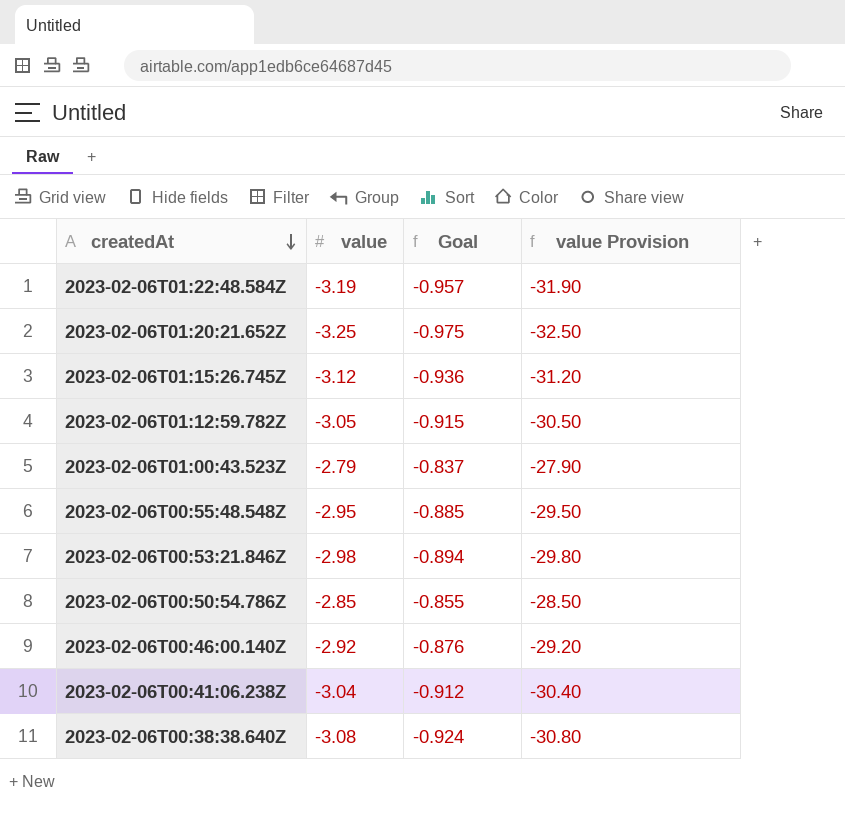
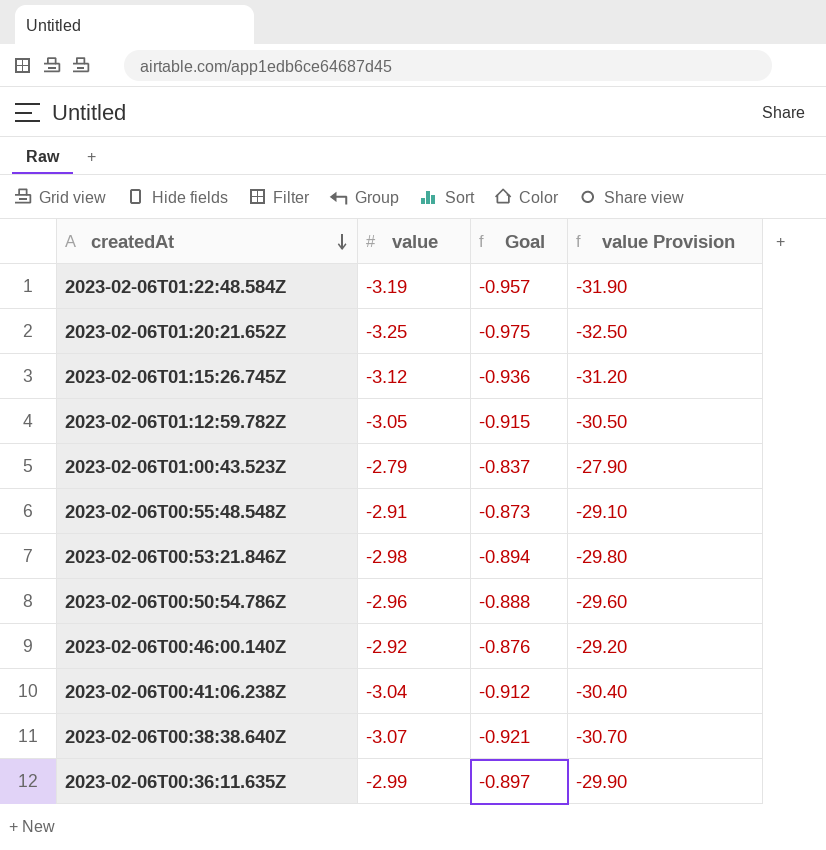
2023-02-06T00:55:48.548Z | value: -2.95 -> -2.91
2023-02-06T00:55:48.548Z | Goal: -0.885 -> -0.873
2023-02-06T00:55:48.548Z | value Provision: -29.50 -> -29.10
2023-02-06T00:50:54.786Z | value: -2.85 -> -2.96
2023-02-06T00:50:54.786Z | Goal: -0.855 -> -0.888
2023-02-06T00:50:54.786Z | value Provision: -28.50 -> -29.60
2023-02-06T00:38:38.640Z | value: -3.08 -> -3.07
2023-02-06T00:38:38.640Z | Goal: -0.924 -> -0.921
2023-02-06T00:38:38.640Z | value Provision: -30.80 -> -30.70
row 2023-02-06T00:36:11.635Z: none -> -2.99 | -0.897 | -29.90

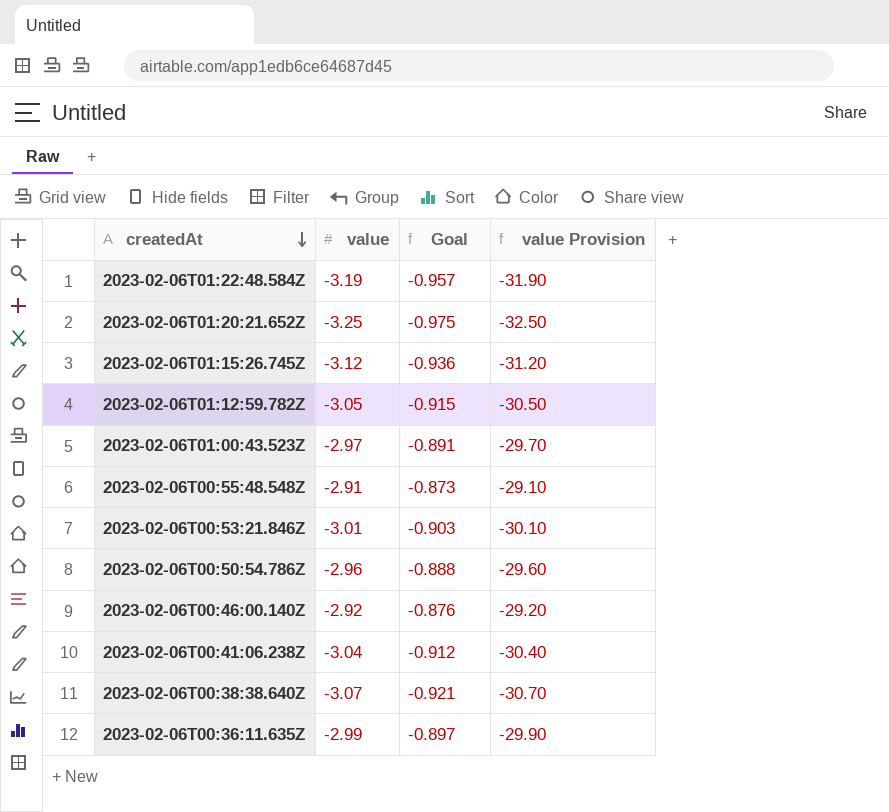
2023-02-06T01:00:43.523Z | value: -2.79 -> -2.97
2023-02-06T01:00:43.523Z | Goal: -0.837 -> -0.891
2023-02-06T01:00:43.523Z | value Provision: -27.90 -> -29.70
2023-02-06T00:53:21.846Z | value: -2.98 -> -3.01
2023-02-06T00:53:21.846Z | Goal: -0.894 -> -0.903
2023-02-06T00:53:21.846Z | value Provision: -29.80 -> -30.10

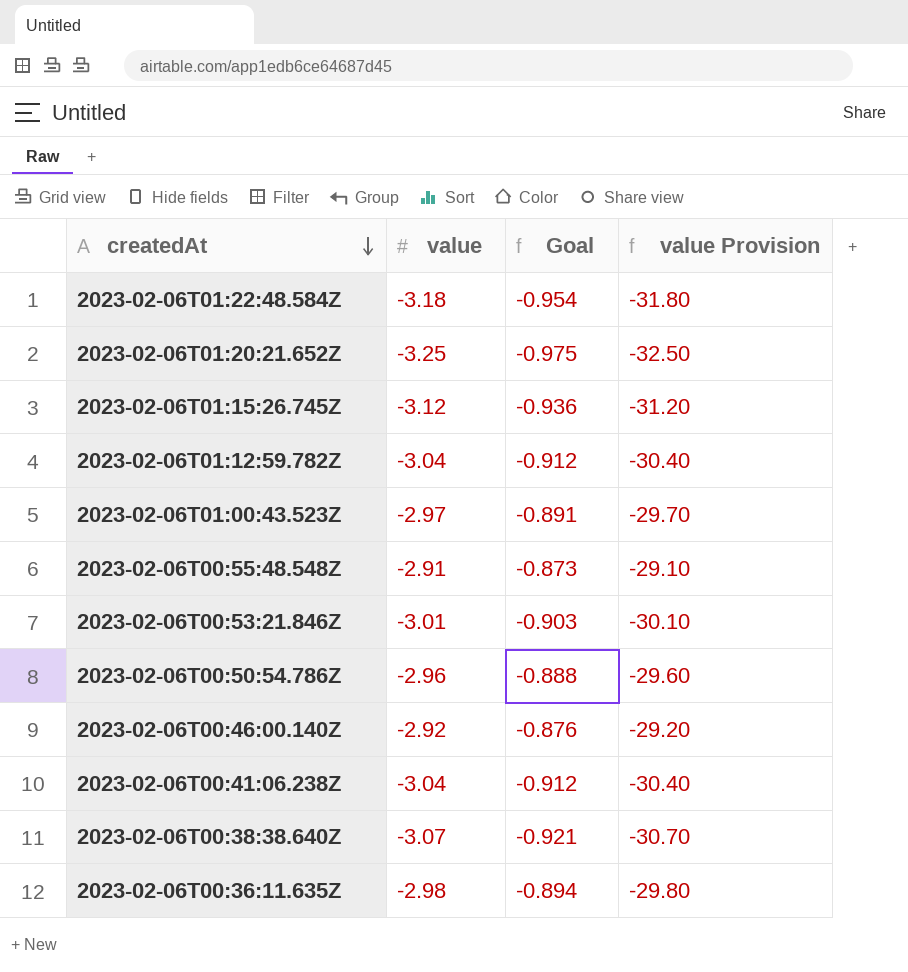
2023-02-06T01:22:48.584Z | value: -3.19 -> -3.18
2023-02-06T01:22:48.584Z | Goal: -0.957 -> -0.954
2023-02-06T01:22:48.584Z | value Provision: -31.90 -> -31.80
2023-02-06T01:12:59.782Z | value: -3.05 -> -3.04
2023-02-06T01:12:59.782Z | Goal: -0.915 -> -0.912
2023-02-06T01:12:59.782Z | value Provision: -30.50 -> -30.40
2023-02-06T00:36:11.635Z | value: -2.99 -> -2.98
2023-02-06T00:36:11.635Z | Goal: -0.897 -> -0.894
2023-02-06T00:36:11.635Z | value Provision: -29.90 -> -29.80

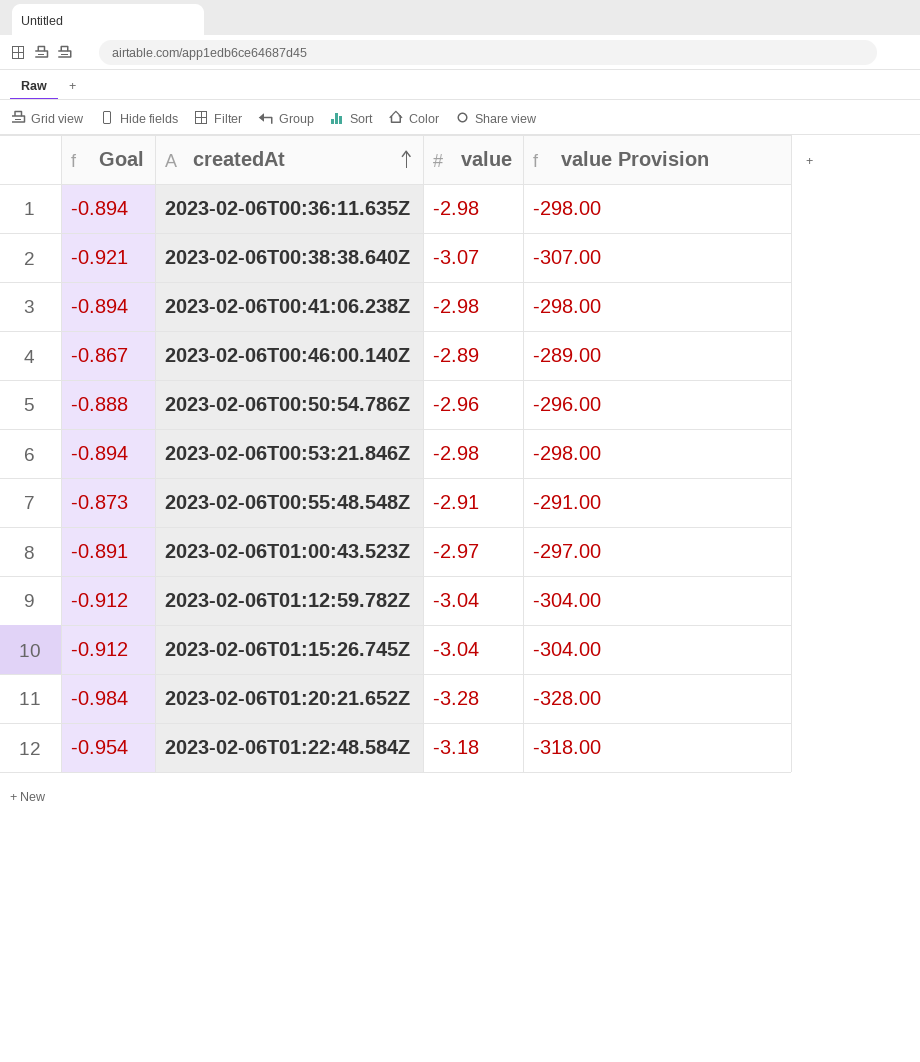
row order: createdAt descending -> createdAt ascending
column Goal | position: 3 -> 1
column value Provision | formula: [value] * 10 -> [value] * 100
2023-02-06T00:41:06.238Z | Goal: -0.912 -> -0.894
2023-02-06T00:41:06.238Z | value: -3.04 -> -2.98
2023-02-06T00:46:00.140Z | Goal: -0.876 -> -0.867
2023-02-06T00:46:00.140Z | value: -2.92 -> -2.89
2023-02-06T00:53:21.846Z | Goal: -0.903 -> -0.894
2023-02-06T00:53:21.846Z | value: -3.01 -> -2.98
2023-02-06T01:15:26.745Z | Goal: -0.936 -> -0.912
2023-02-06T01:15:26.745Z | value: -3.12 -> -3.04
2023-02-06T01:20:21.652Z | Goal: -0.975 -> -0.984
2023-02-06T01:20:21.652Z | value: -3.25 -> -3.28

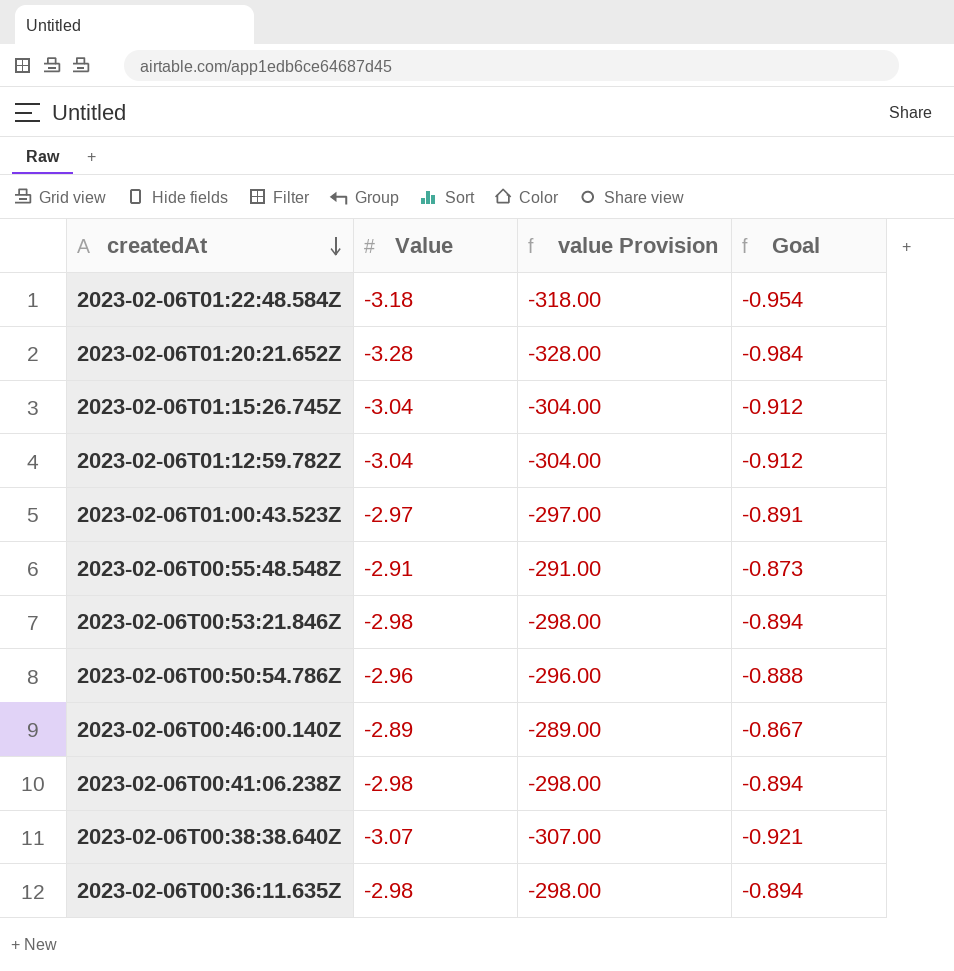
row order: createdAt ascending -> createdAt descending
column name: value -> Value
column Goal | position: 1 -> 4

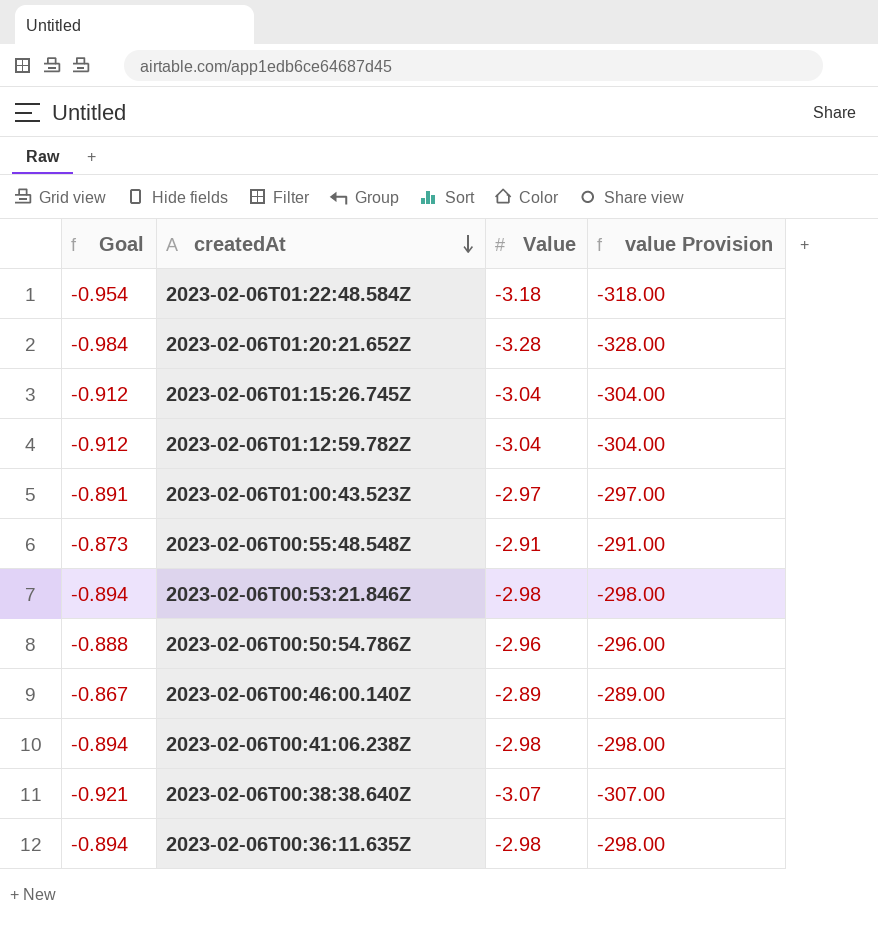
column Goal | position: 4 -> 1

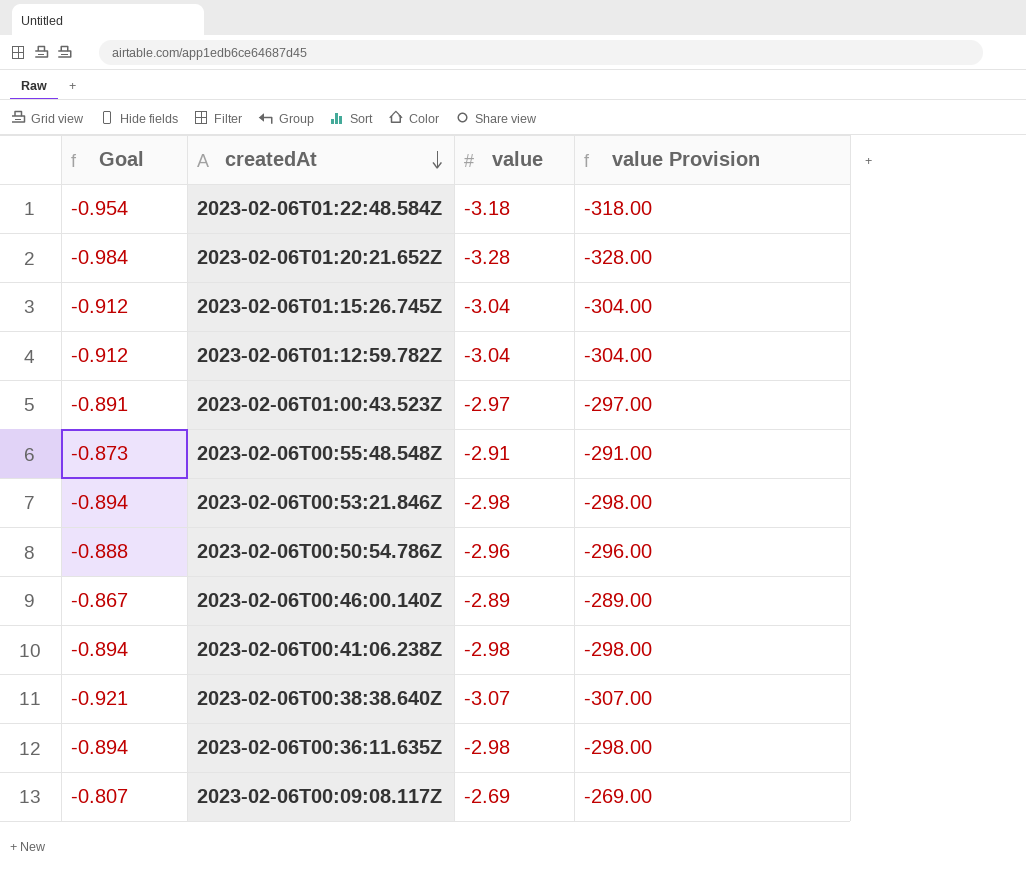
column name: Value -> value
row 2023-02-06T00:09:08.117Z: none -> -0.807 | -2.69 | -269.00

